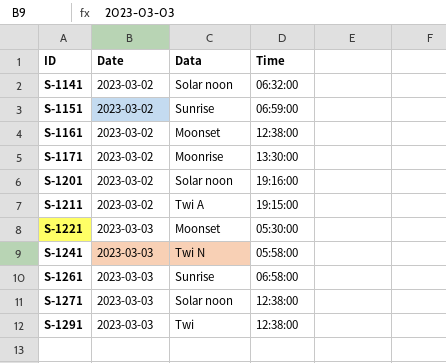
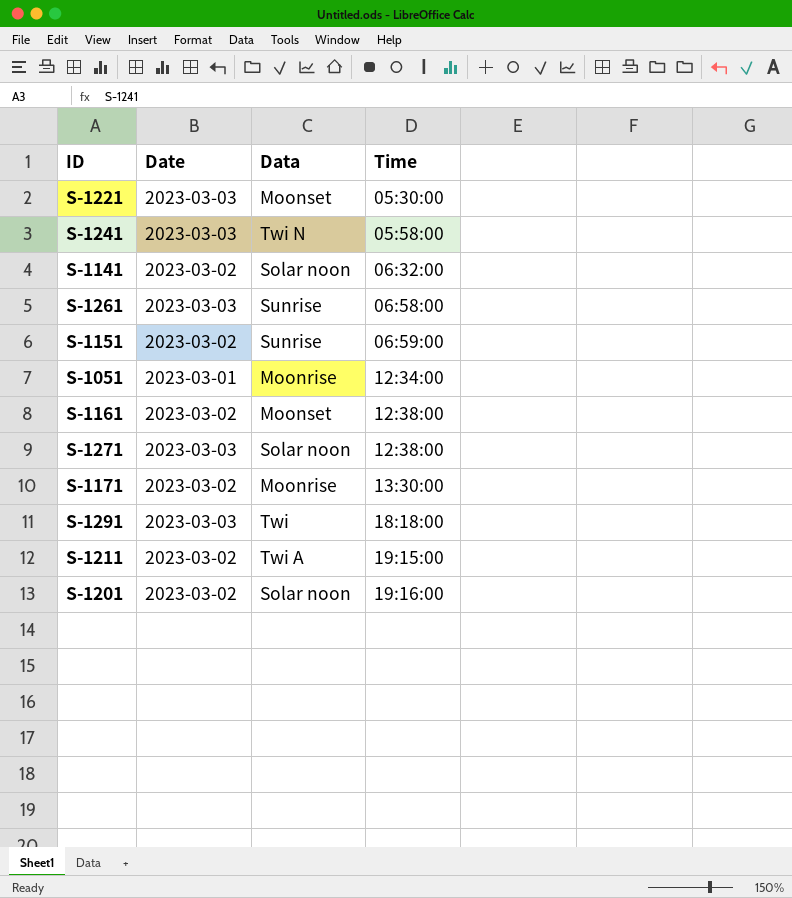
row order: ID ascending -> Time ascending
row S-1051: none -> 2023-03-01 | Moonrise | 12:34:00
S-1291 | Time: 12:38:00 -> 18:18:00

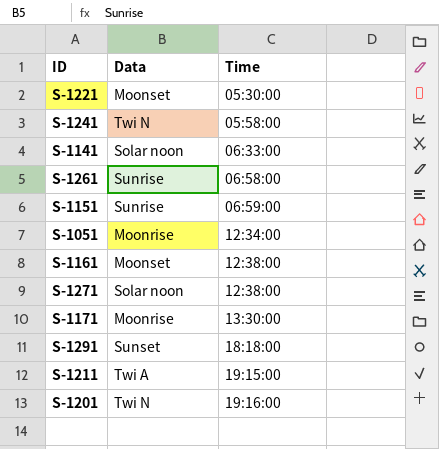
column Date | position: 2 -> none
S-1141 | Time: 06:32:00 -> 06:33:00
S-1291 | Data: Twi -> Sunset
S-1201 | Data: Solar noon -> Twi N

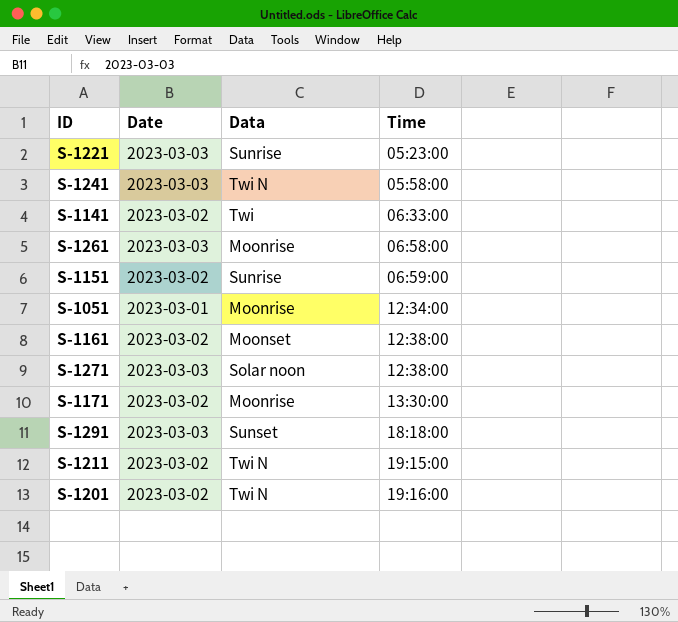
column Date | position: none -> 2
S-1221 | Data: Moonset -> Sunrise
S-1221 | Time: 05:30:00 -> 05:23:00
S-1141 | Data: Solar noon -> Twi
S-1261 | Data: Sunrise -> Moonrise
S-1211 | Data: Twi A -> Twi N

